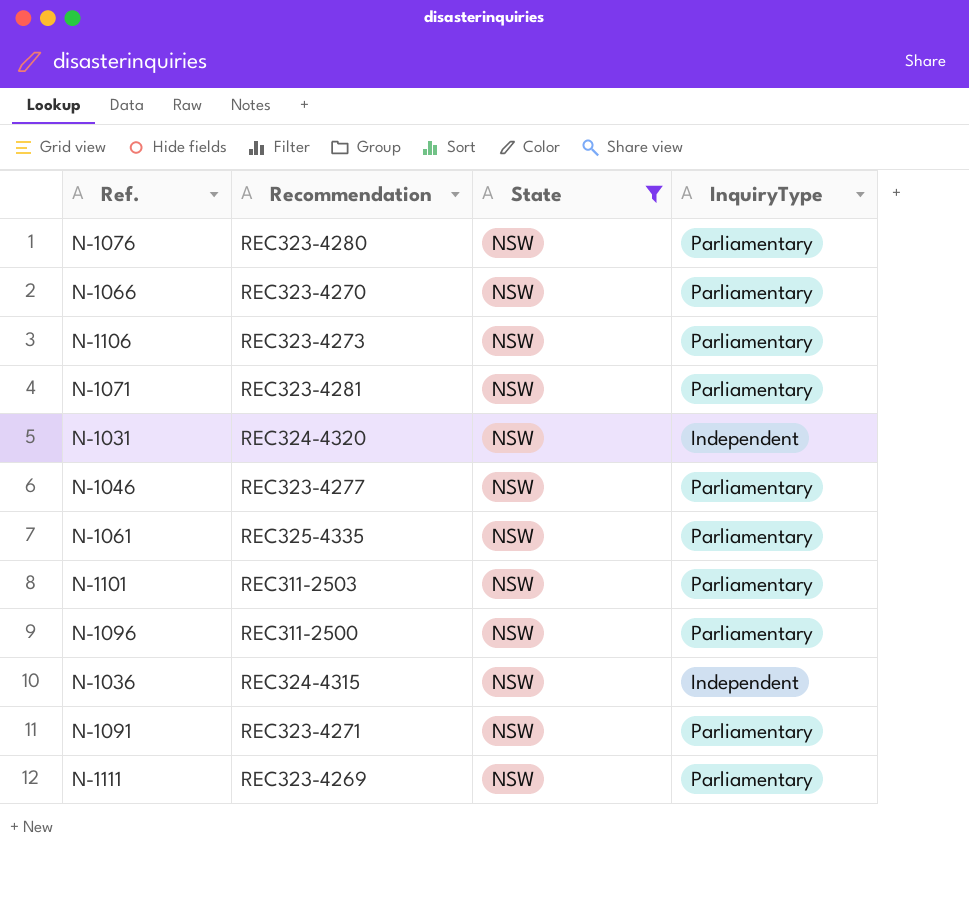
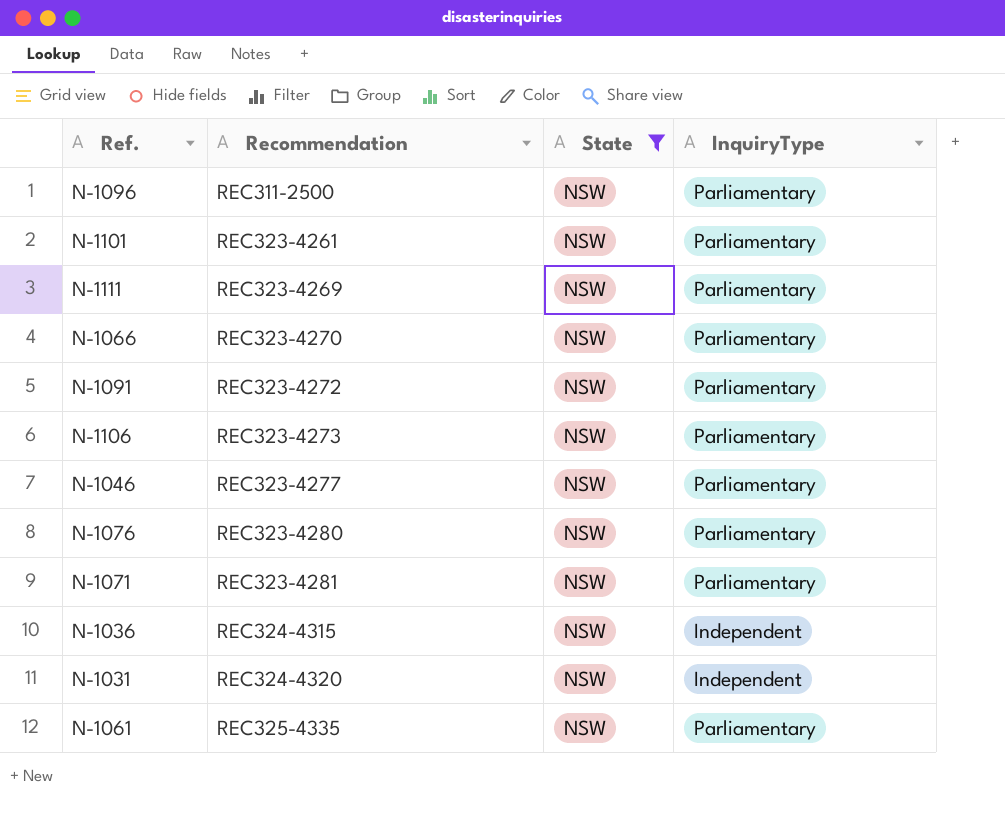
row order: none -> Recommendation ascending
N-1101 | Recommendation: REC311-2503 -> REC323-4261
N-1091 | Recommendation: REC323-4271 -> REC323-4272

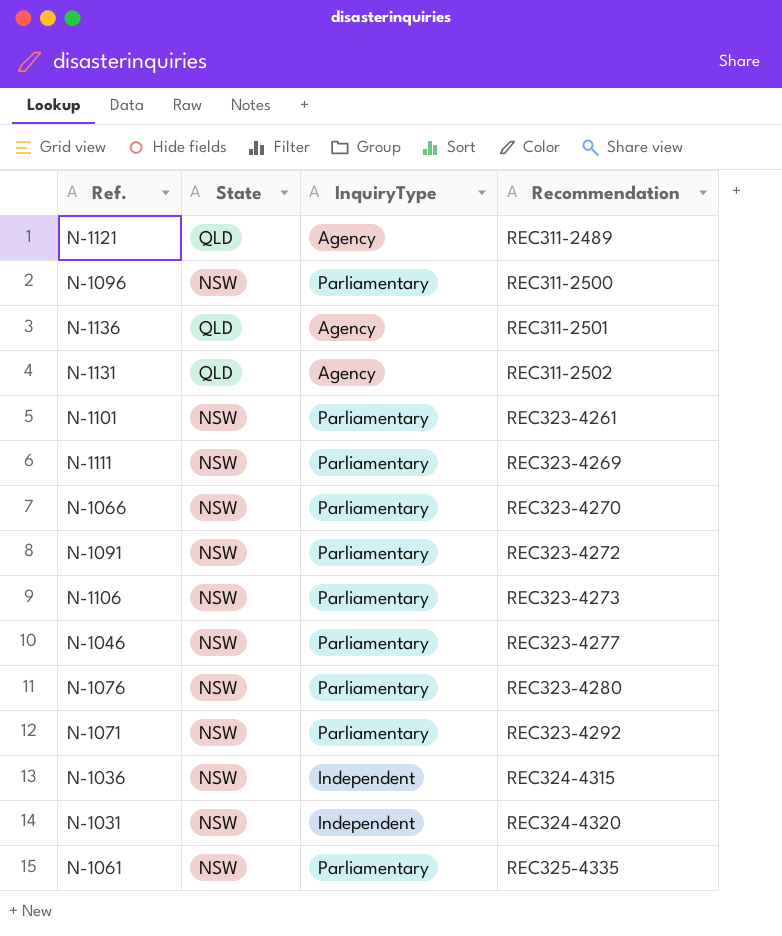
filter: State = NSW -> none
column Recommendation | position: 2 -> 4
N-1071 | Recommendation: REC323-4281 -> REC323-4292

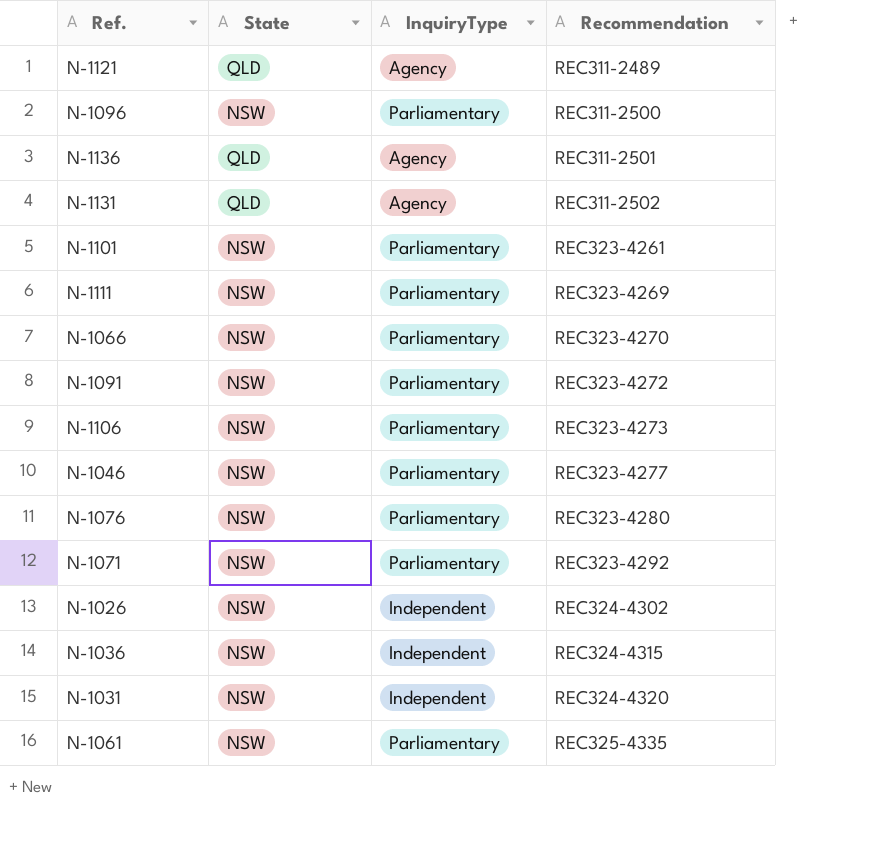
row N-1026: none -> NSW | Independent | REC324-4302

